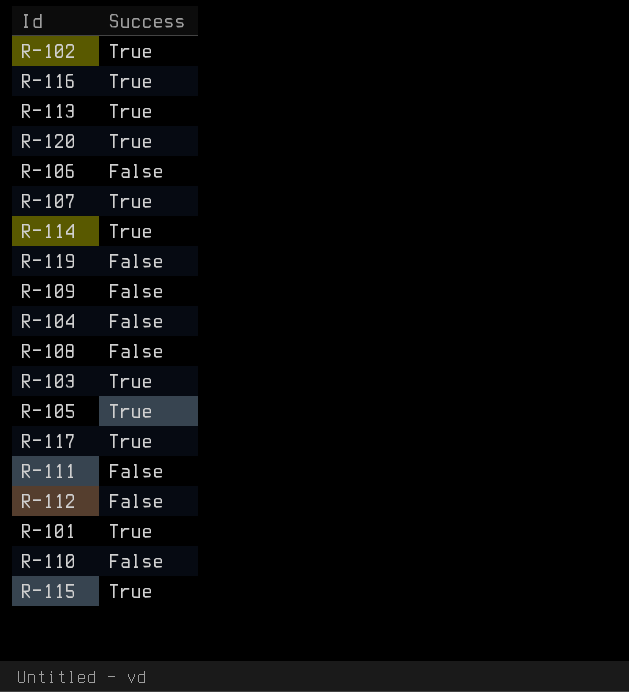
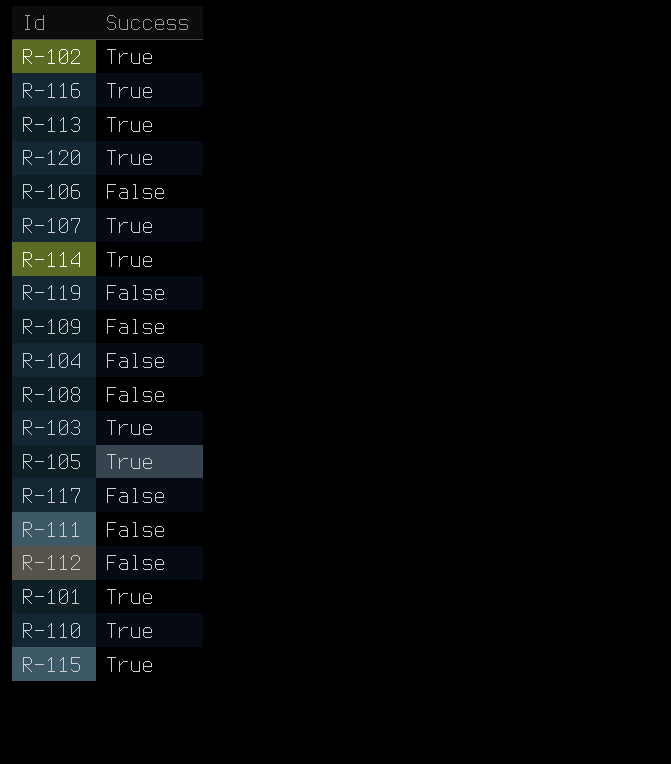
R-117 | Success: True -> False
R-110 | Success: False -> True

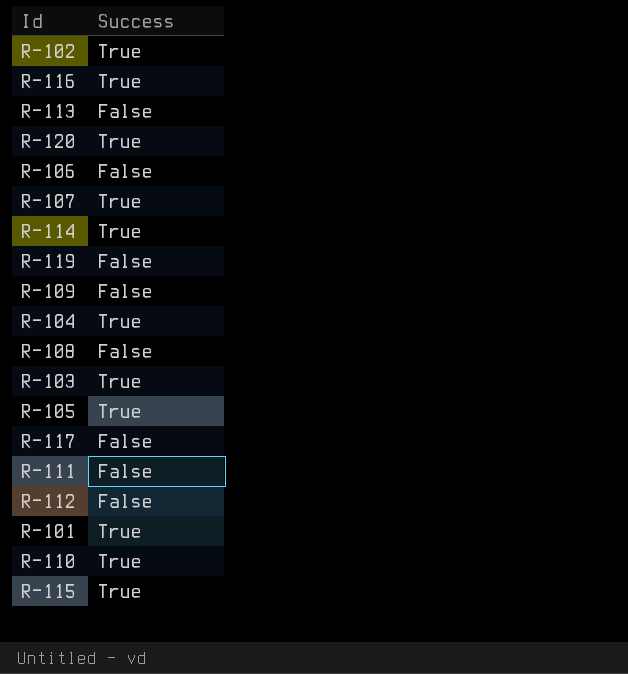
R-113 | Success: True -> False
R-104 | Success: False -> True

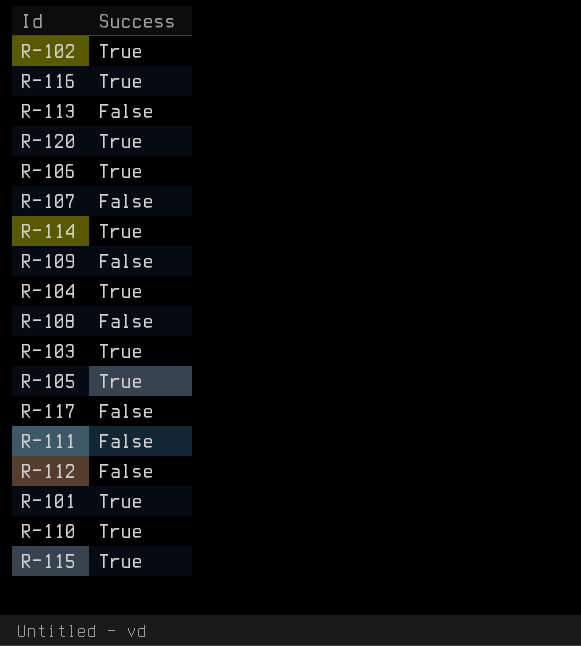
row R-119: False -> none
R-106 | Success: False -> True
R-107 | Success: True -> False

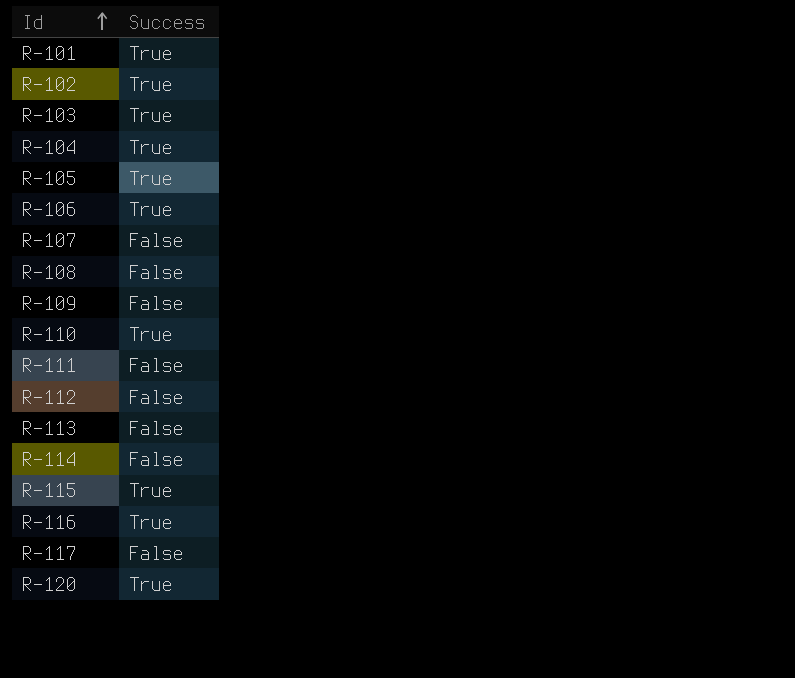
row order: none -> Id ascending
R-114 | Success: True -> False

